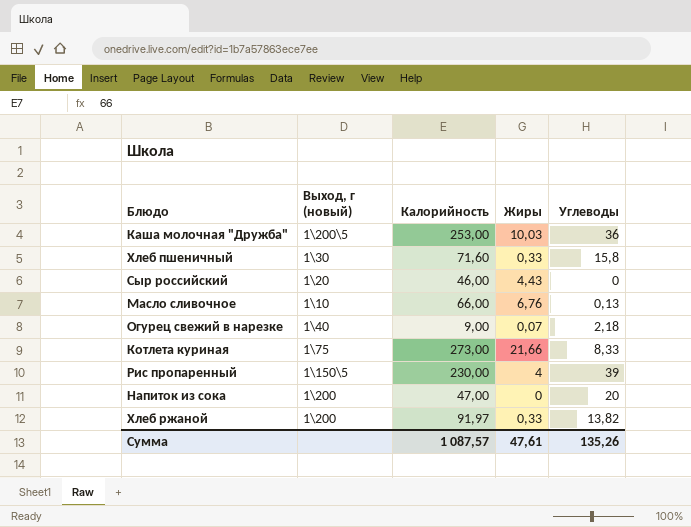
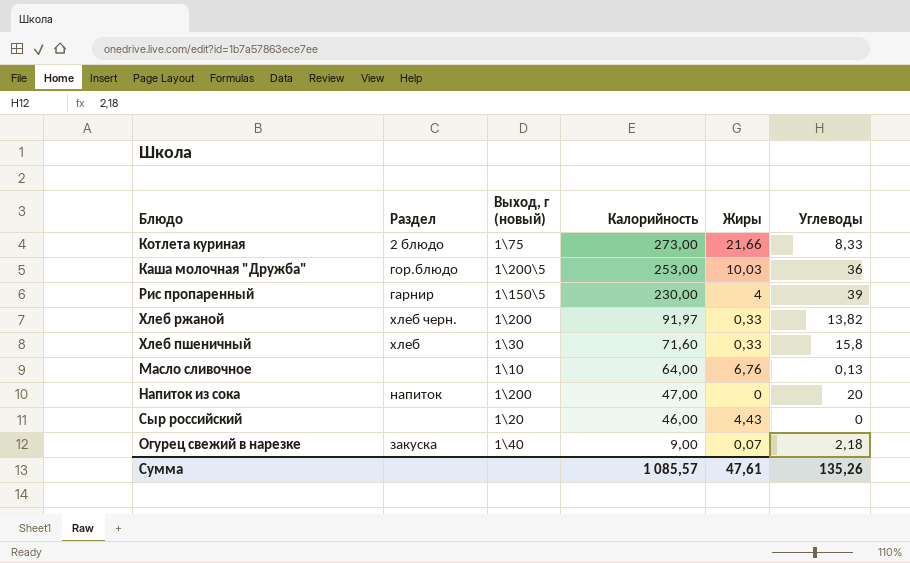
row order: none -> Калорийность descending
column Раздел | position: none -> 2
Масло сливочное | Калорийность: 66,00 -> 64,00
Сумма | Калорийность: 1 087,57 -> 1 085,57

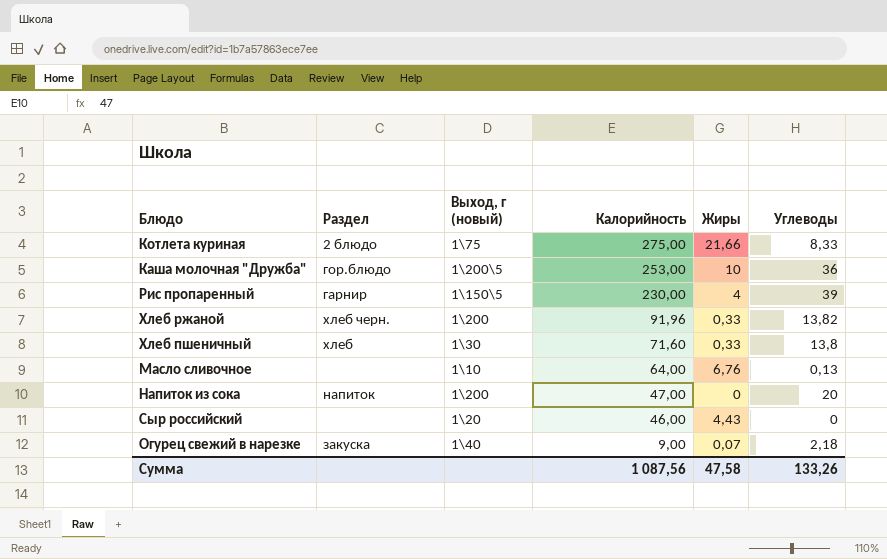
Котлета куриная | Калорийность: 273,00 -> 275,00
Каша молочная "Дружба" | Жиры: 10,03 -> 10
Хлеб ржаной | Калорийность: 91,97 -> 91,96
Хлеб пшеничный | Углеводы: 15,8 -> 13,8
Сумма | Калорийность: 1 085,57 -> 1 087,56
Сумма | Жиры: 47,61 -> 47,58
Сумма | Углеводы: 135,26 -> 133,26

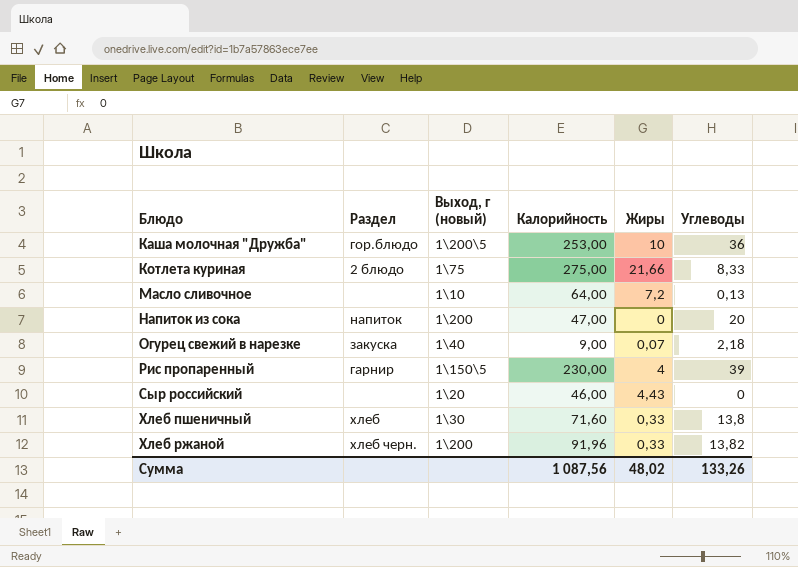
row order: Калорийность descending -> Блюдо ascending
Масло сливочное | Жиры: 6,76 -> 7,2
Сумма | Жиры: 47,58 -> 48,02

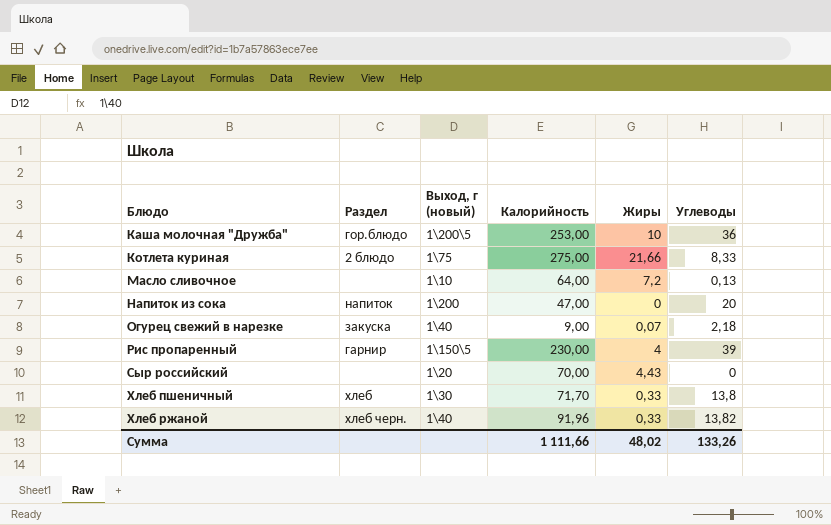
Сыр российский | Калорийность: 46,00 -> 70,00
Хлеб пшеничный | Калорийность: 71,60 -> 71,70
Хлеб ржаной | Выход, г (новый): 1\200 -> 1\40
Сумма | Калорийность: 1 087,56 -> 1 111,66

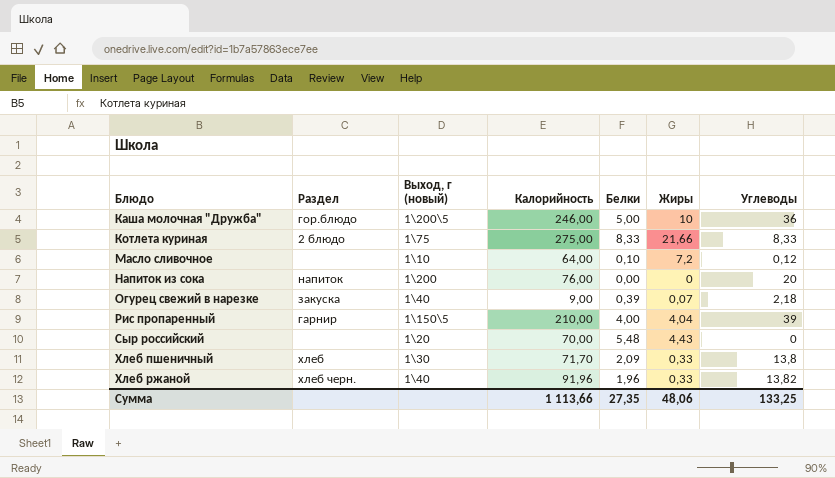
column Белки | position: none -> 5
Каша молочная "Дружба" | Калорийность: 253,00 -> 246,00
Масло сливочное | Углеводы: 0,13 -> 0,12
Напиток из сока | Калорийность: 47,00 -> 76,00
Рис пропаренный | Калорийность: 230,00 -> 210,00
Рис пропаренный | Жиры: 4 -> 4,04
Сумма | Калорийность: 1 111,66 -> 1 113,66
Сумма | Жиры: 48,02 -> 48,06
Сумма | Углеводы: 133,26 -> 133,25

